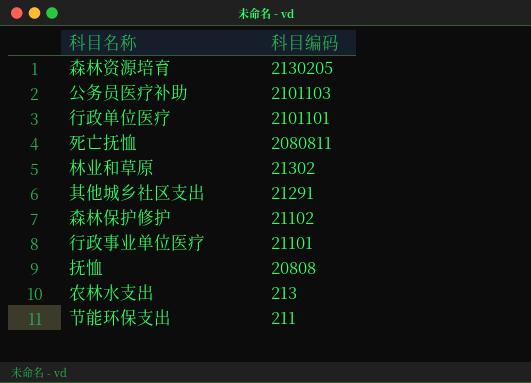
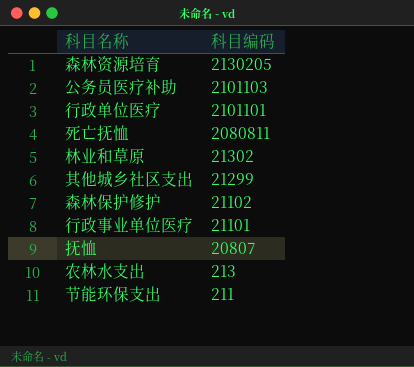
其他城乡社区支出 | 科目编码: 21291 -> 21299
抚恤 | 科目编码: 20808 -> 20807

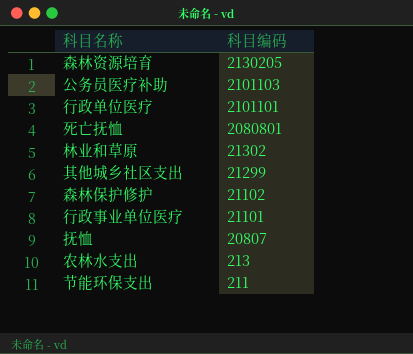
死亡抚恤 | 科目编码: 2080811 -> 2080801

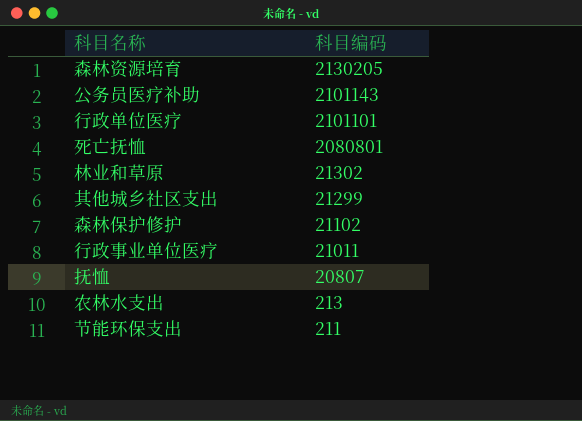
公务员医疗补助 | 科目编码: 2101103 -> 2101143
行政事业单位医疗 | 科目编码: 21101 -> 21011

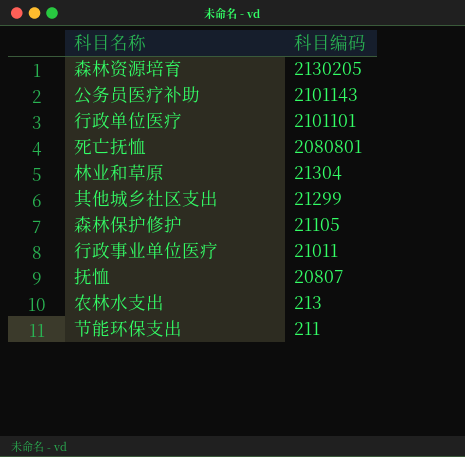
林业和草原 | 科目编码: 21302 -> 21304
森林保护修护 | 科目编码: 21102 -> 21105

